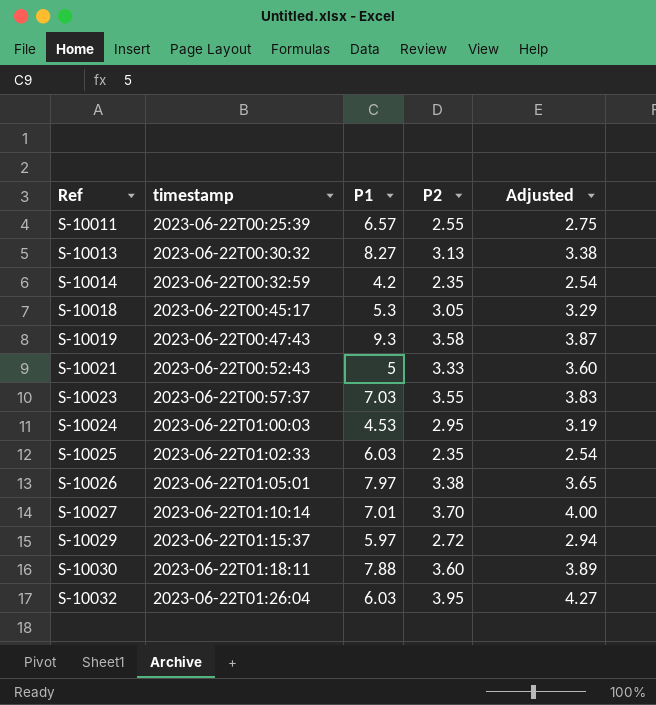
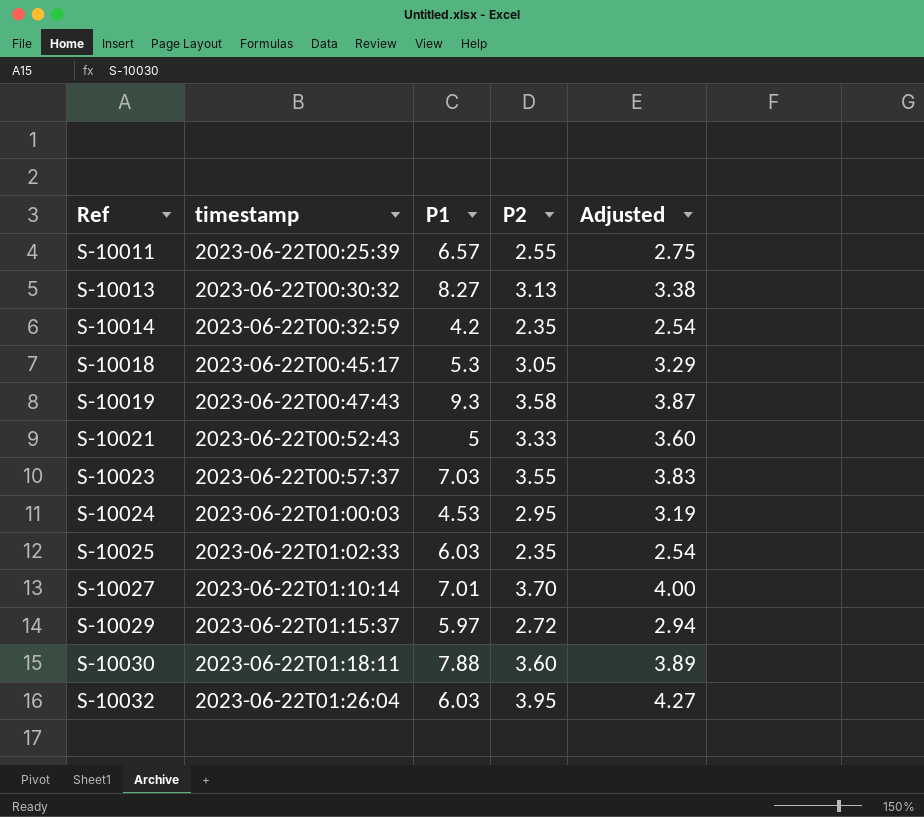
row S-10026: 2023-06-22T01:05:01 | 7.97 | 3.38 | 3.65 -> none

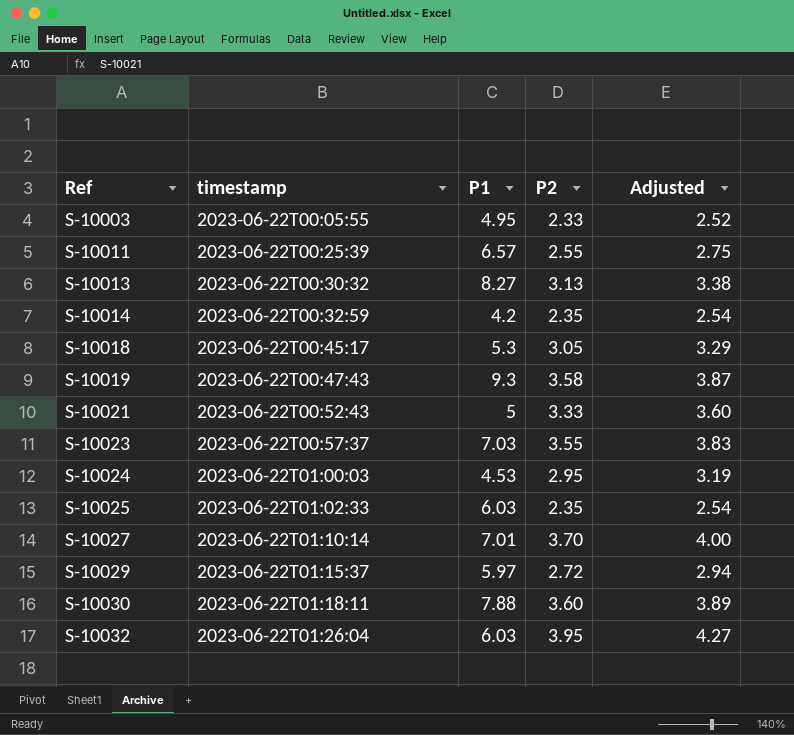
row S-10003: none -> 2023-06-22T00:05:55 | 4.95 | 2.33 | 2.52

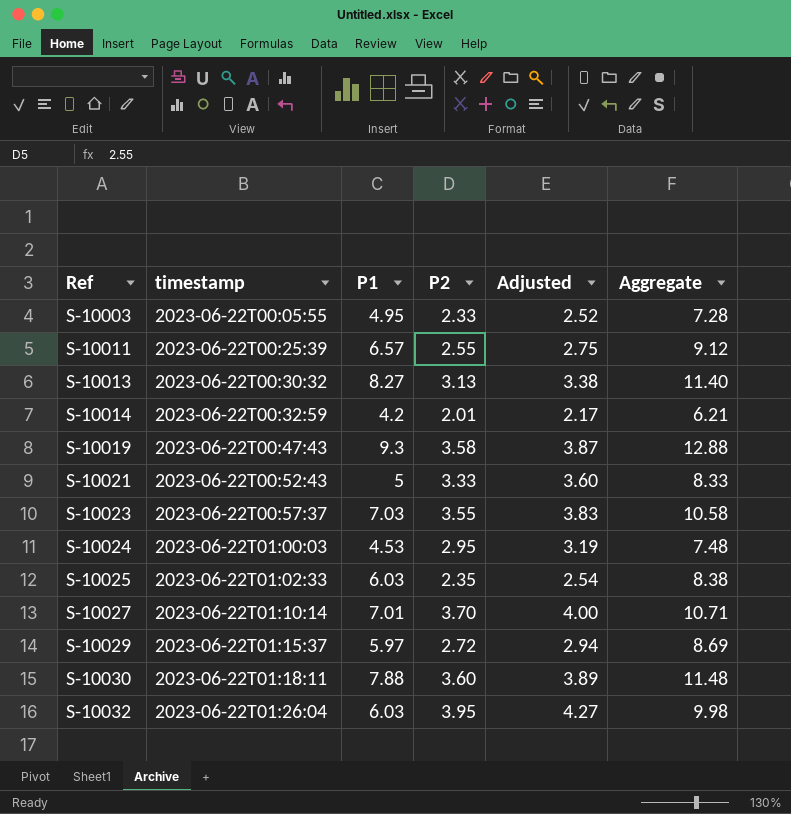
column Aggregate | formula: none -> [P1] + [P2]
row S-10018: 2023-06-22T00:45:17 | 5.3 | 3.05 | 3.29 -> none
S-10014 | P2: 2.35 -> 2.01
S-10014 | Adjusted: 2.54 -> 2.17

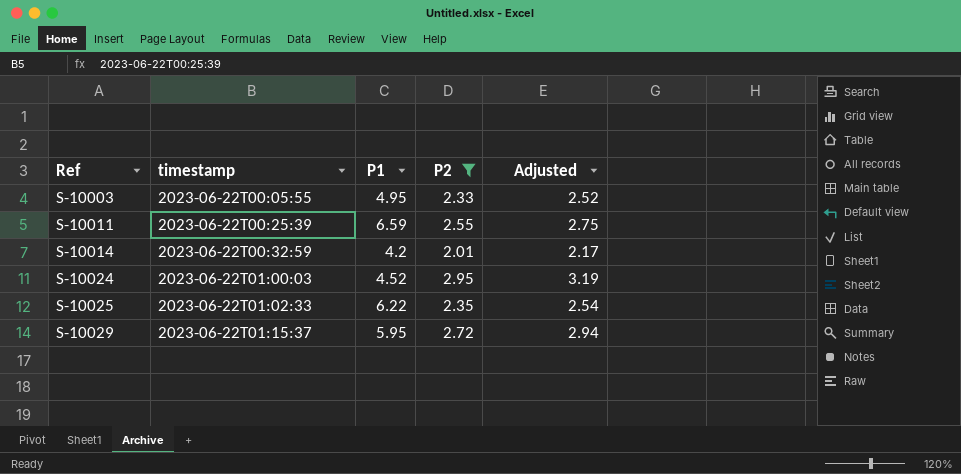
filter: none -> P2 <= 2.95
column Aggregate | formula: [P1] + [P2] -> none
S-10011 | P1: 6.57 -> 6.59
S-10024 | P1: 4.53 -> 4.52
S-10025 | P1: 6.03 -> 6.22
S-10029 | P1: 5.97 -> 5.95

